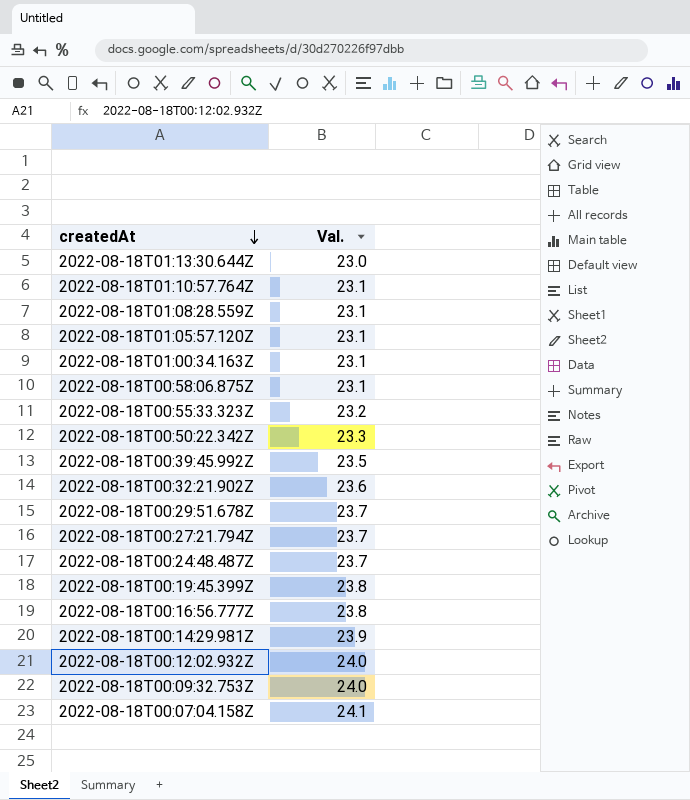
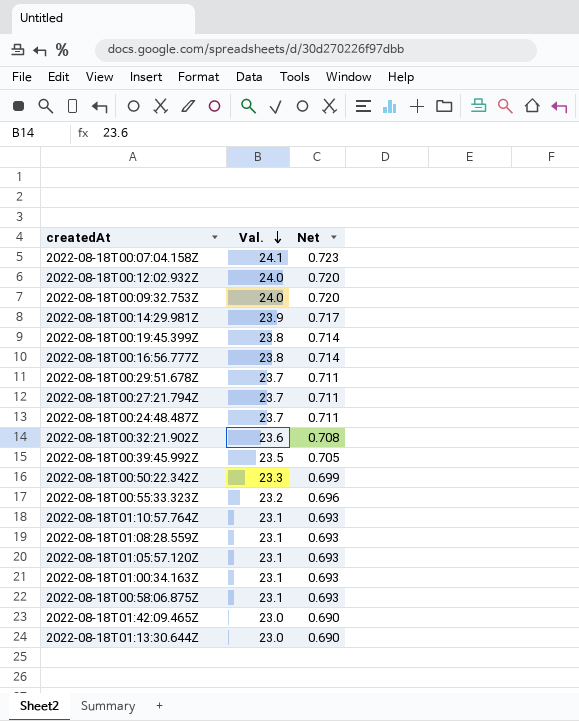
row order: createdAt descending -> Val. descending
column Net | formula: none -> [Val.] * 0.03
row 2022-08-18T01:42:09.465Z: none -> 23.0 | 0.690

